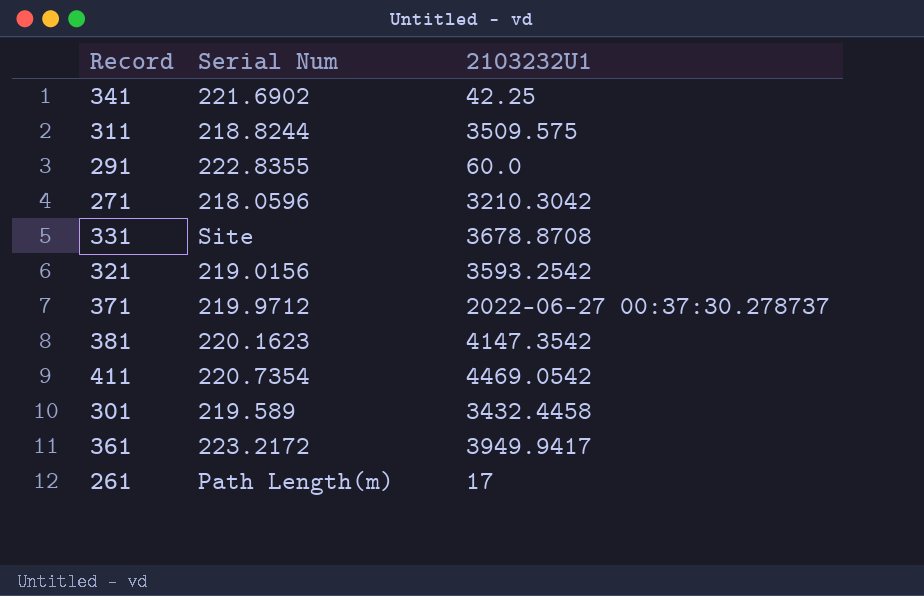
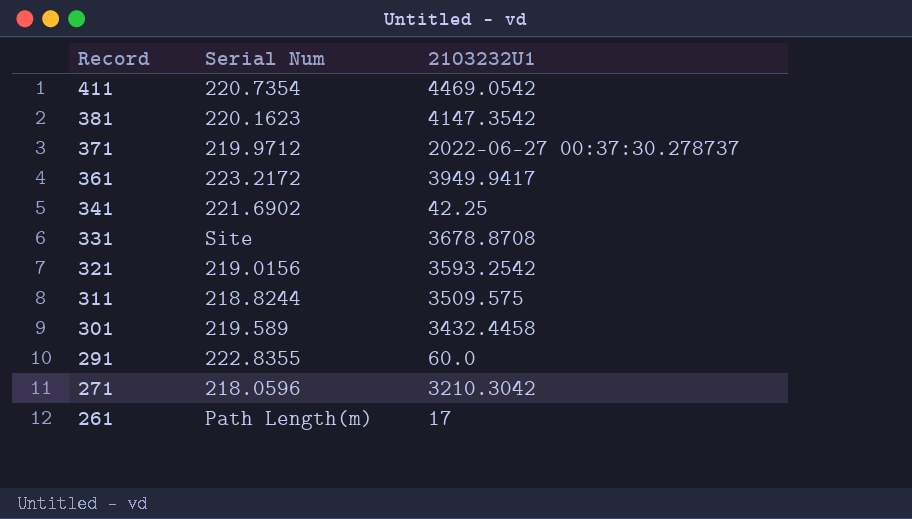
row order: none -> Record descending

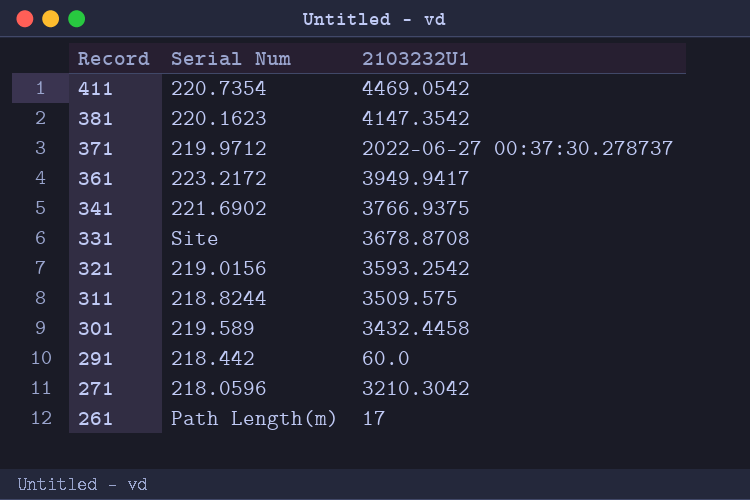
341 | 2103232U1: 42.25 -> 3766.9375
291 | Serial Num: 222.8355 -> 218.442

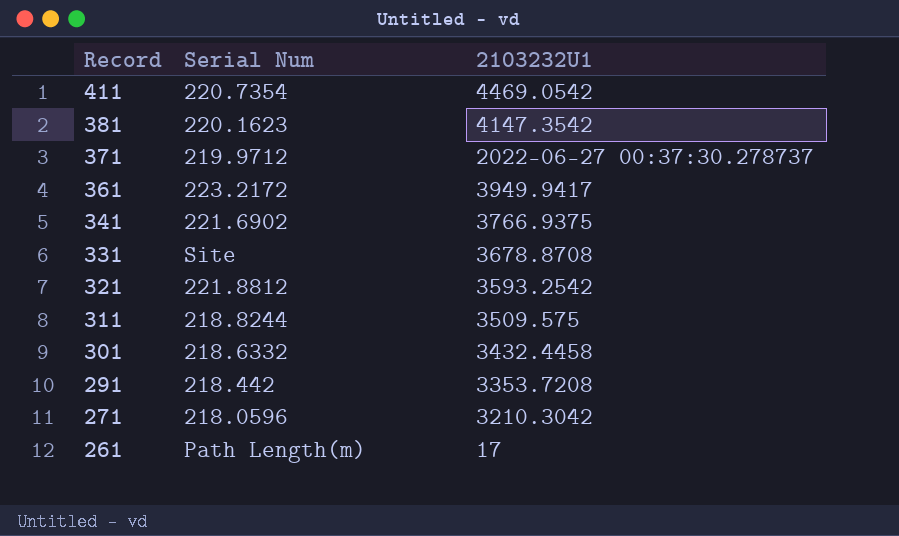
321 | Serial Num: 219.0156 -> 221.8812
301 | Serial Num: 219.589 -> 218.6332
291 | 2103232U1: 60.0 -> 3353.7208

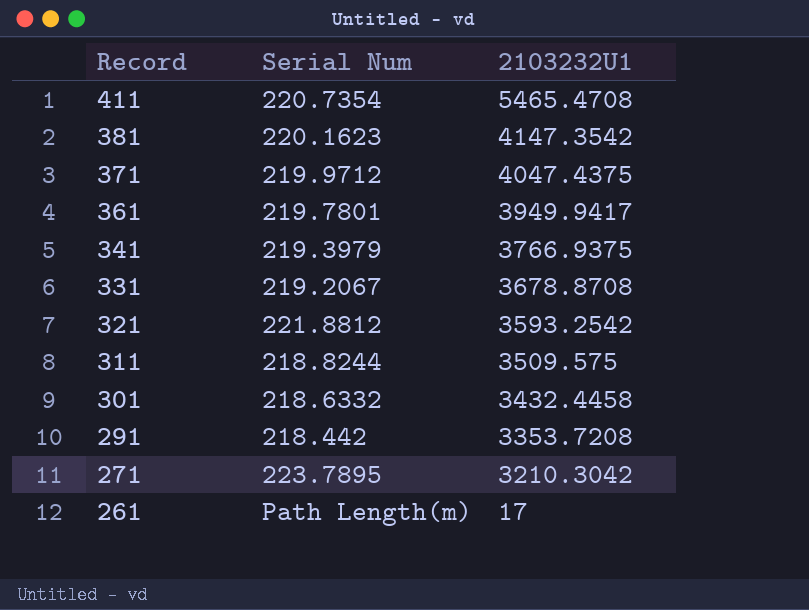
411 | 2103232U1: 4469.0542 -> 5465.4708
371 | 2103232U1: 2022-06-27 00:37:30.278737 -> 4047.4375
361 | Serial Num: 223.2172 -> 219.7801
341 | Serial Num: 221.6902 -> 219.3979
331 | Serial Num: Site -> 219.2067
271 | Serial Num: 218.0596 -> 223.7895

